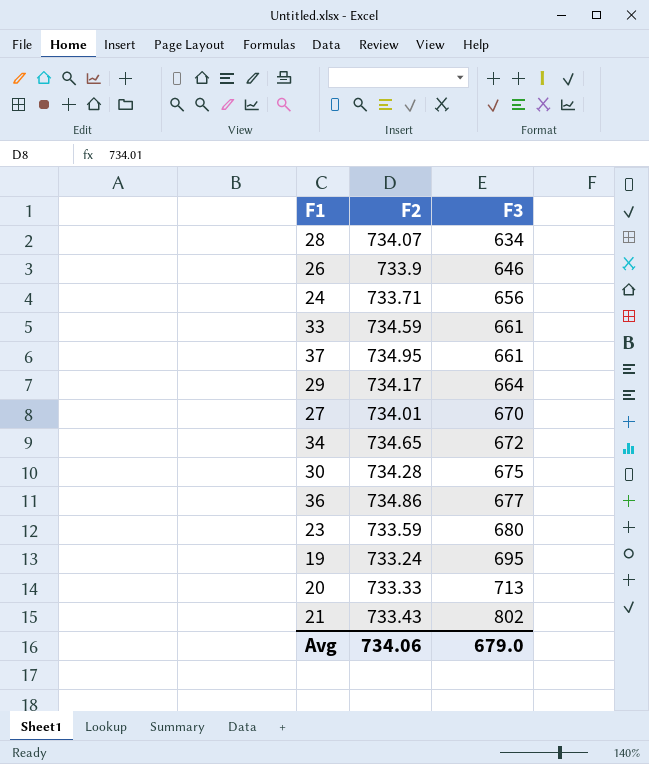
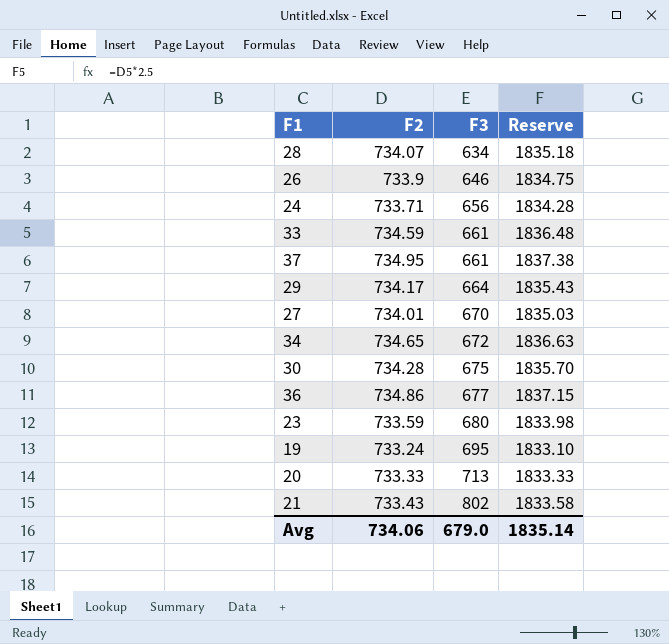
column Reserve | formula: none -> [F2] * 2.5

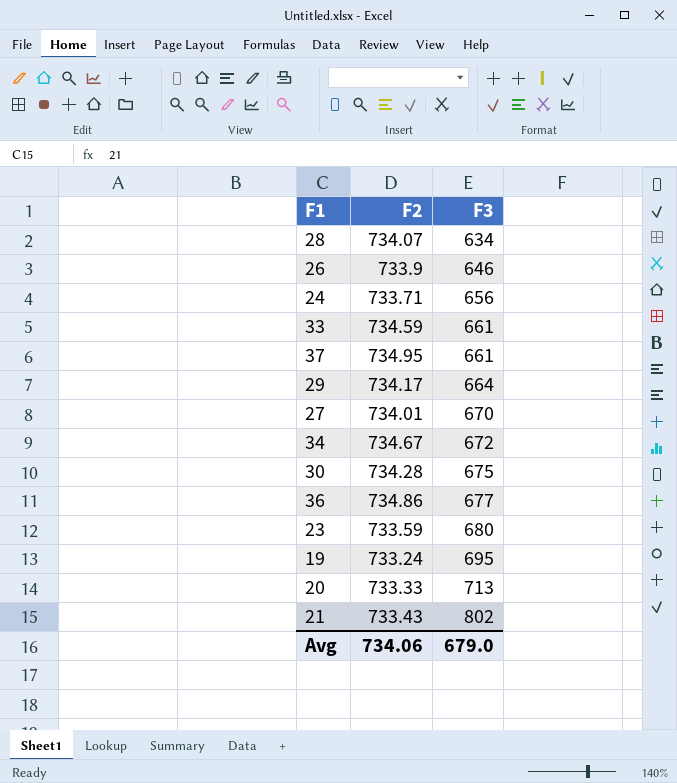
column Reserve | formula: [F2] * 2.5 -> none
34 | F2: 734.65 -> 734.67

